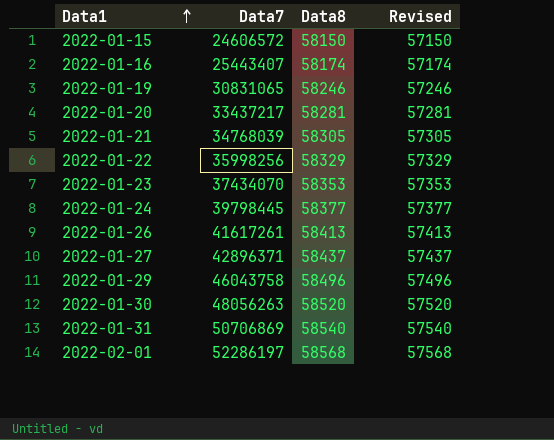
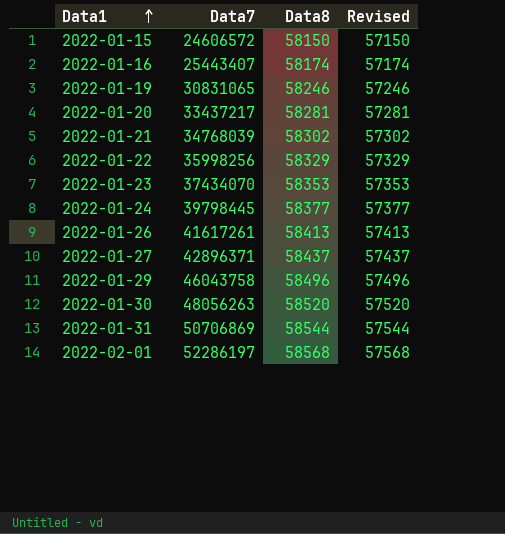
2022-01-21 | Data8: 58305 -> 58302
2022-01-21 | Revised: 57305 -> 57302
2022-01-31 | Data8: 58540 -> 58544
2022-01-31 | Revised: 57540 -> 57544

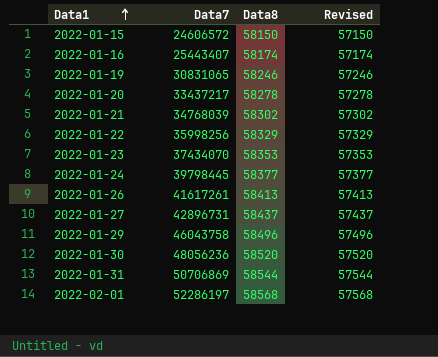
2022-01-20 | Data8: 58281 -> 58278
2022-01-20 | Revised: 57281 -> 57278
2022-01-27 | Data7: 42896371 -> 42896731
2022-01-30 | Data7: 48056263 -> 48056236

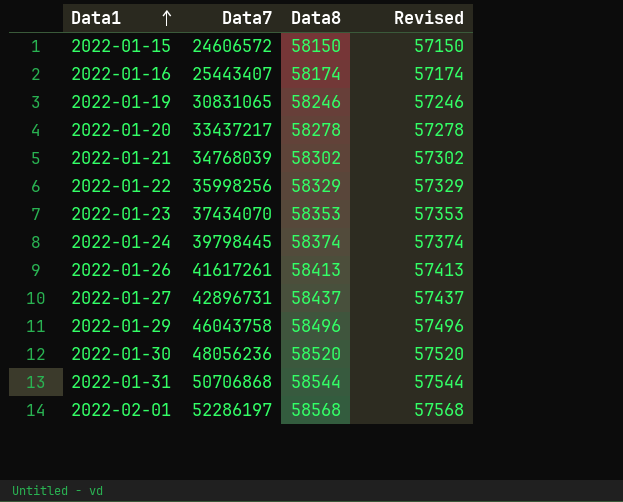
2022-01-24 | Data8: 58377 -> 58374
2022-01-24 | Revised: 57377 -> 57374
2022-01-31 | Data7: 50706869 -> 50706868

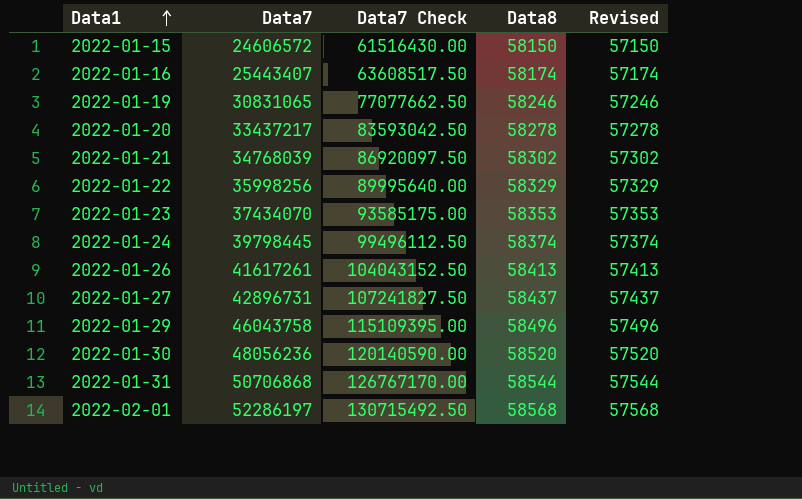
column Data7 Check | formula: none -> [Data7] * 2.5

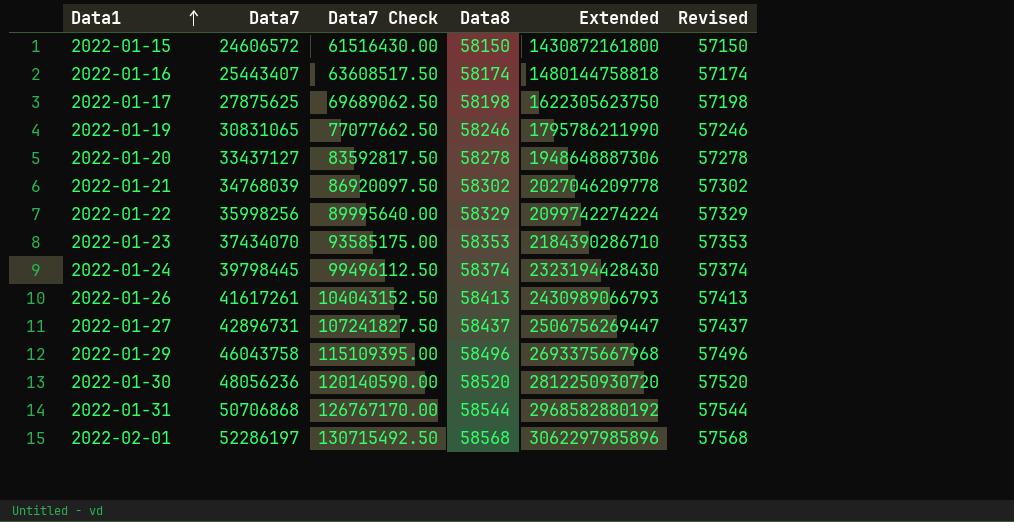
column Extended | formula: none -> [Data7] * [Data8]
row 2022-01-17: none -> 27875625 | 69689062.50 | 58198 | 1622305623750 | 57198
2022-01-20 | Data7: 33437217 -> 33437127
2022-01-20 | Data7 Check: 83593042.50 -> 83592817.50

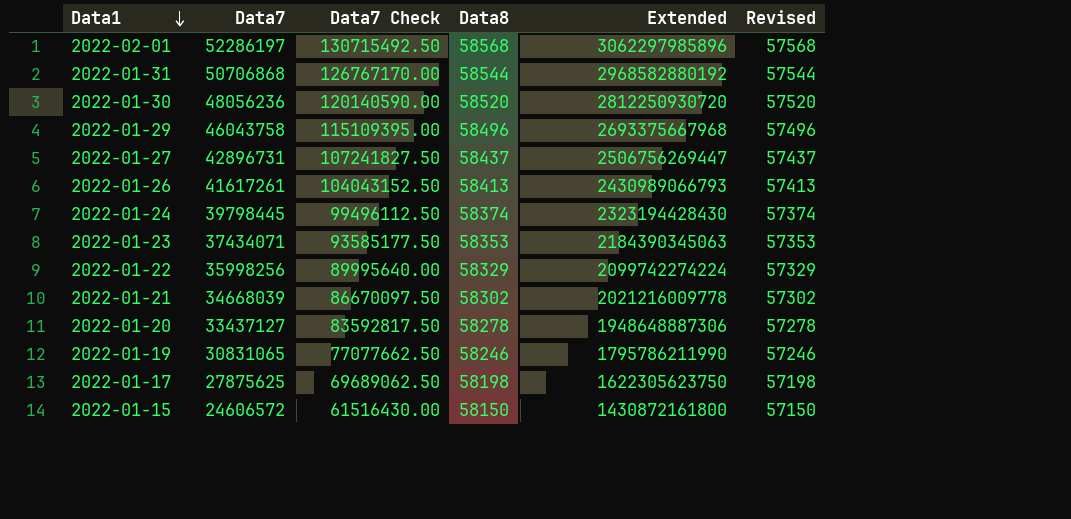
row order: Data1 ascending -> Data1 descending
row 2022-01-16: 25443407 | 63608517.50 | 58174 | 1480144758818 | 57174 -> none
2022-01-23 | Data7: 37434070 -> 37434071
2022-01-23 | Data7 Check: 93585175.00 -> 93585177.50
2022-01-23 | Extended: 2184390286710 -> 2184390345063
2022-01-21 | Data7: 34768039 -> 34668039
2022-01-21 | Data7 Check: 86920097.50 -> 86670097.50
2022-01-21 | Extended: 2027046209778 -> 2021216009778

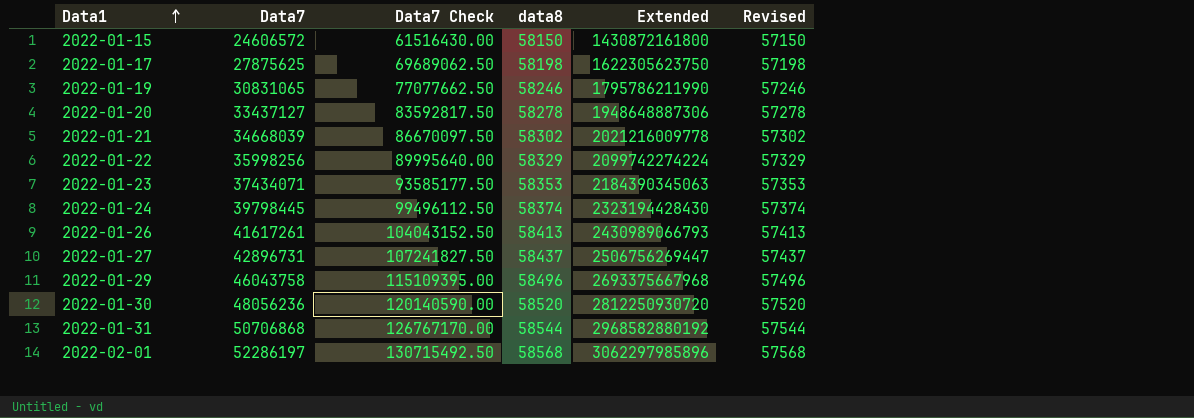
row order: Data1 descending -> Data1 ascending
column name: Data8 -> data8

